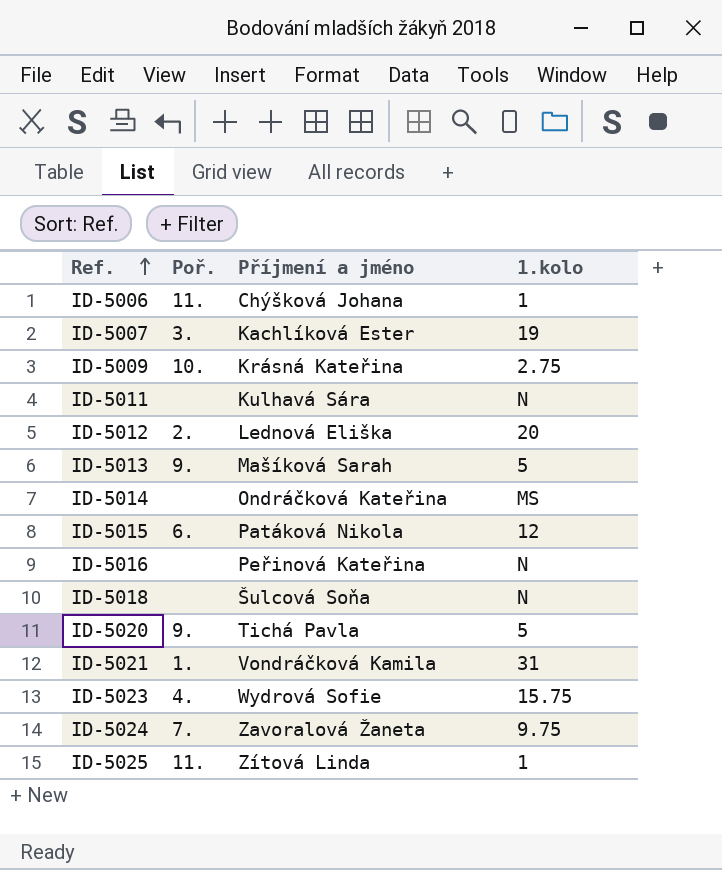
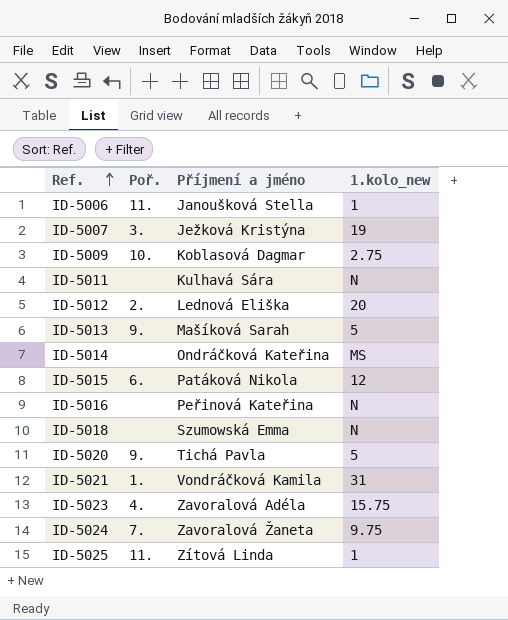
column name: 1.kolo -> 1.kolo_new
ID-5006 | Příjmení a jméno: Chýšková Johana -> Janoušková Stella
ID-5007 | Příjmení a jméno: Kachlíková Ester -> Ježková Kristýna
ID-5009 | Příjmení a jméno: Krásná Kateřina -> Koblasová Dagmar
ID-5018 | Příjmení a jméno: Šulcová Soňa -> Szumowská Emma
ID-5023 | Příjmení a jméno: Wydrová Sofie -> Zavoralová Adéla

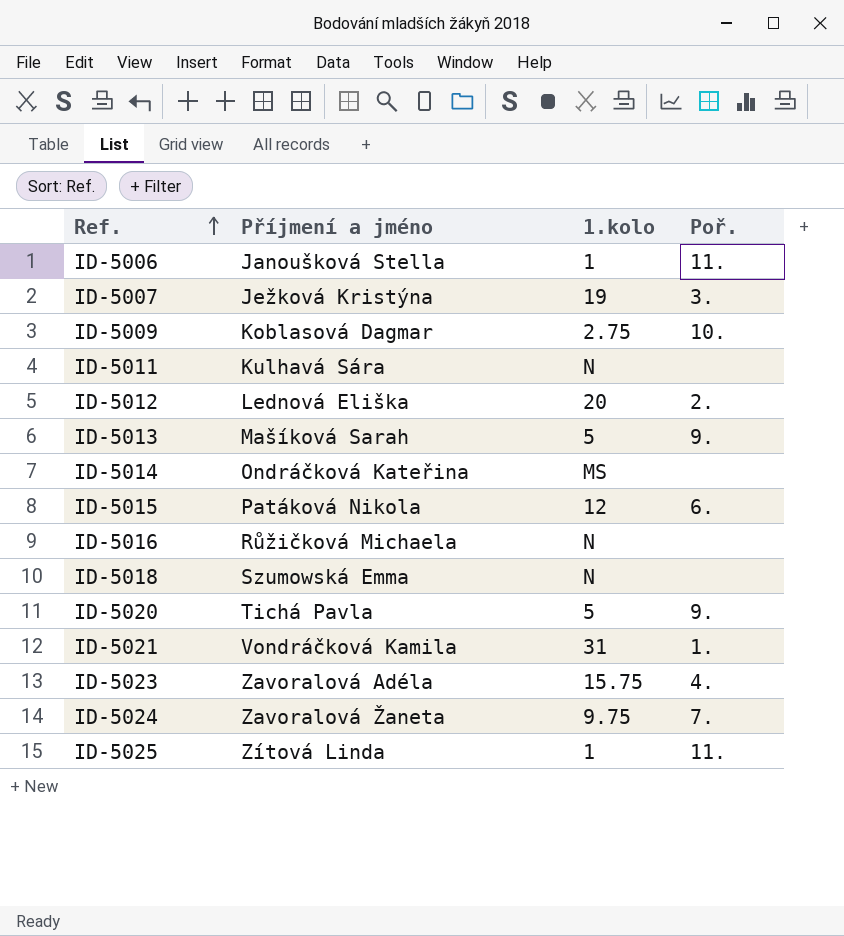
column name: 1.kolo_new -> 1.kolo
column Poř. | position: 2 -> 4
ID-5016 | Příjmení a jméno: Peřinová Kateřina -> Růžičková Michaela

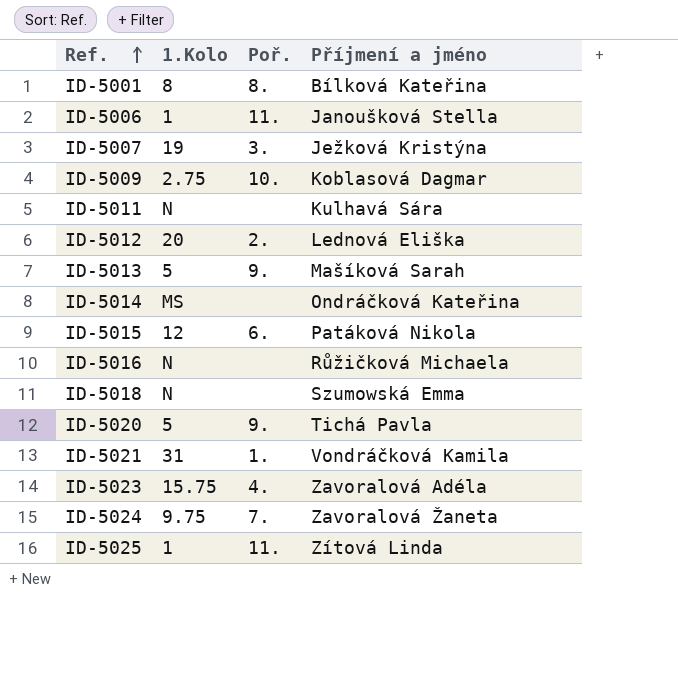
column name: 1.kolo -> 1.Kolo
column Příjmení a jméno | position: 2 -> 4
row ID-5001: none -> 8 | 8. | Bílková Kateřina

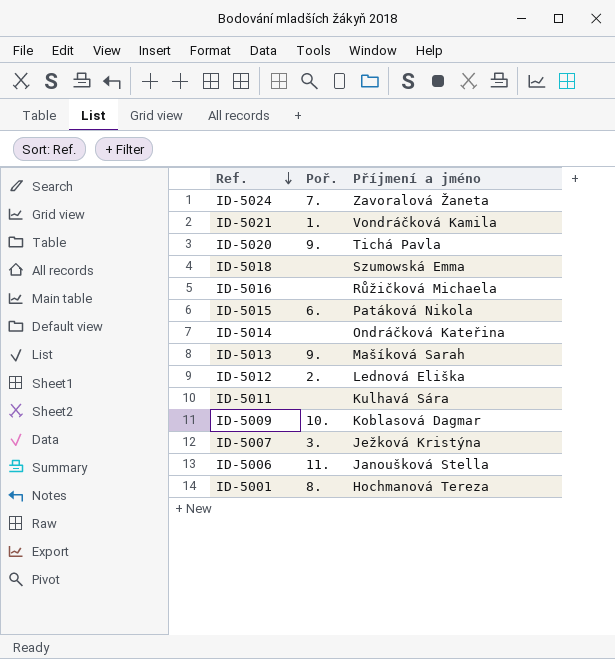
row order: Ref. ascending -> Ref. descending
column 1.Kolo | position: 2 -> none
row ID-5023: 15.75 | 4. | Zavoralová Adéla -> none
row ID-5025: 1 | 11. | Zítová Linda -> none
ID-5001 | Příjmení a jméno: Bílková Kateřina -> Hochmanová Tereza

